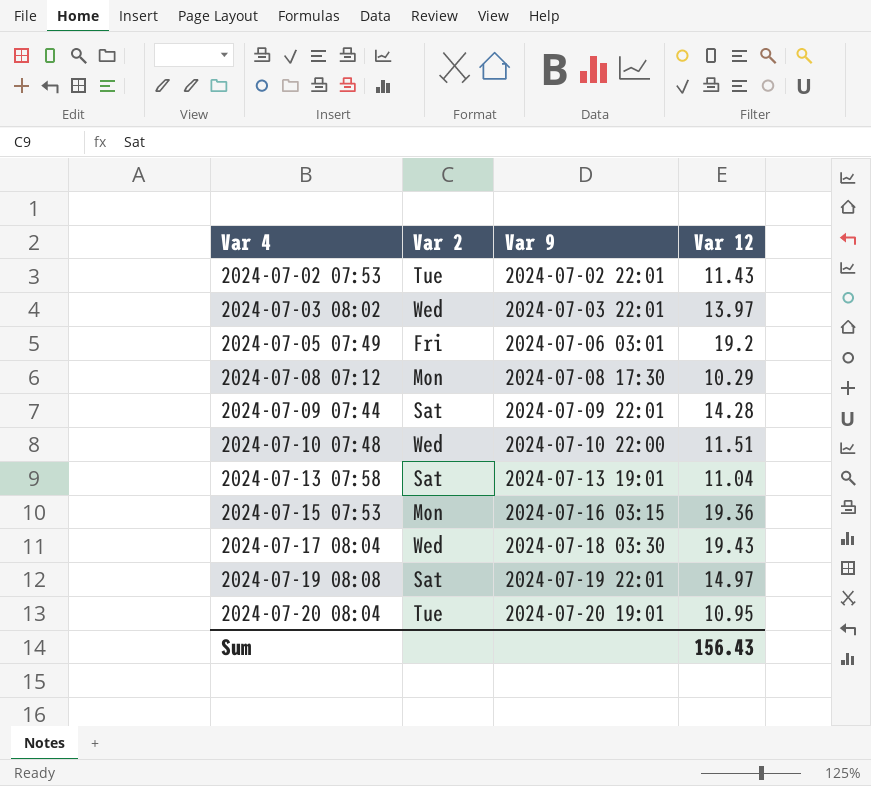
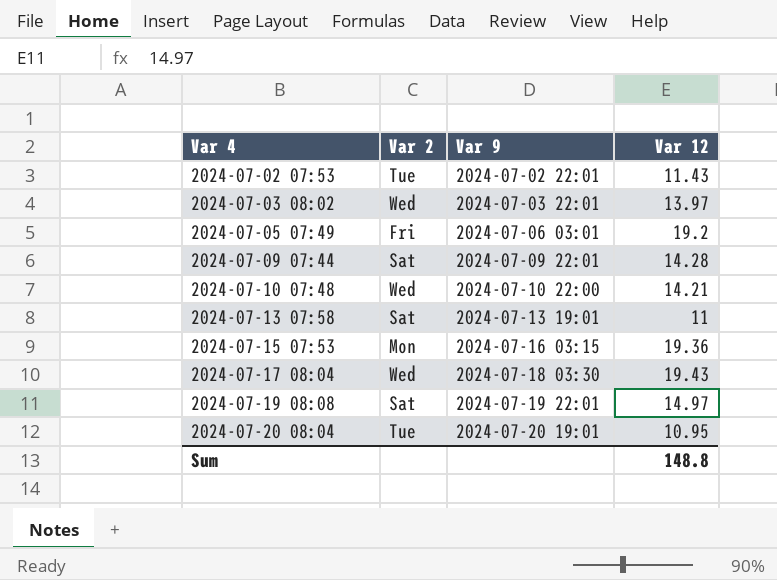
row 2024-07-08 07:12: Mon | 2024-07-08 17:30 | 10.29 -> none
2024-07-10 07:48 | Var 12: 11.51 -> 14.21
2024-07-13 07:58 | Var 12: 11.04 -> 11
Sum | Var 12: 156.43 -> 148.8

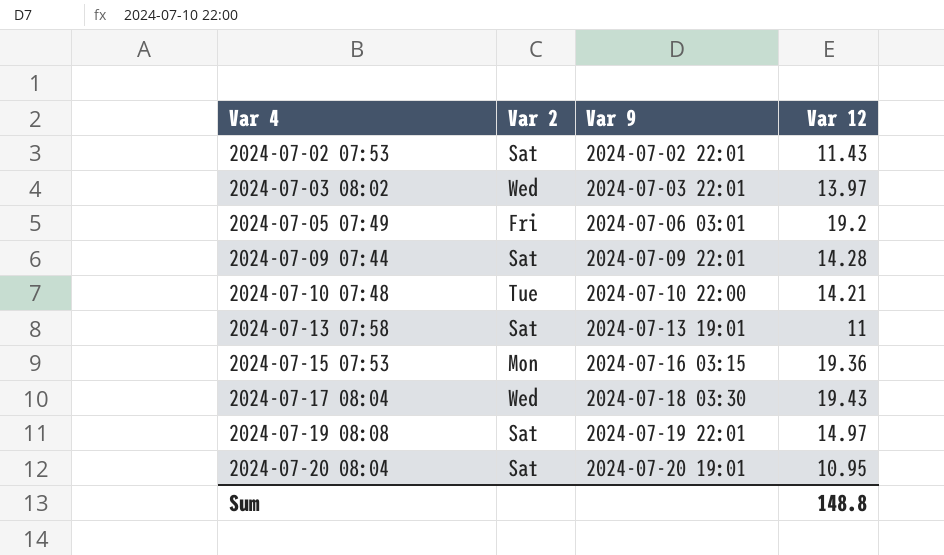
2024-07-02 07:53 | Var 2: Tue -> Sat
2024-07-10 07:48 | Var 2: Wed -> Tue
2024-07-20 08:04 | Var 2: Tue -> Sat

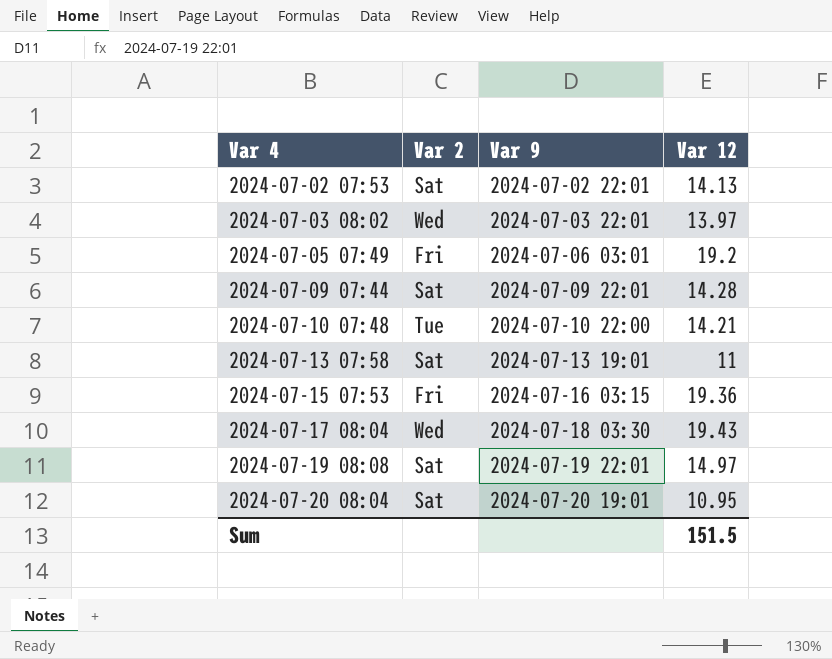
2024-07-02 07:53 | Var 12: 11.43 -> 14.13
2024-07-15 07:53 | Var 2: Mon -> Fri
Sum | Var 12: 148.8 -> 151.5

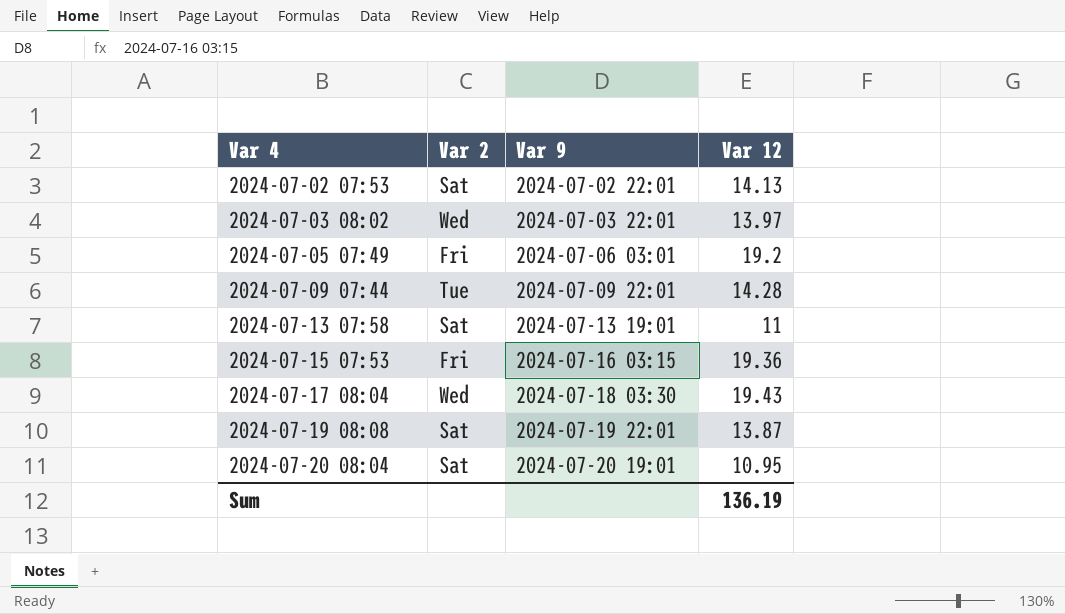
row 2024-07-10 07:48: Tue | 2024-07-10 22:00 | 14.21 -> none
2024-07-09 07:44 | Var 2: Sat -> Tue
2024-07-19 08:08 | Var 12: 14.97 -> 13.87
Sum | Var 12: 151.5 -> 136.19

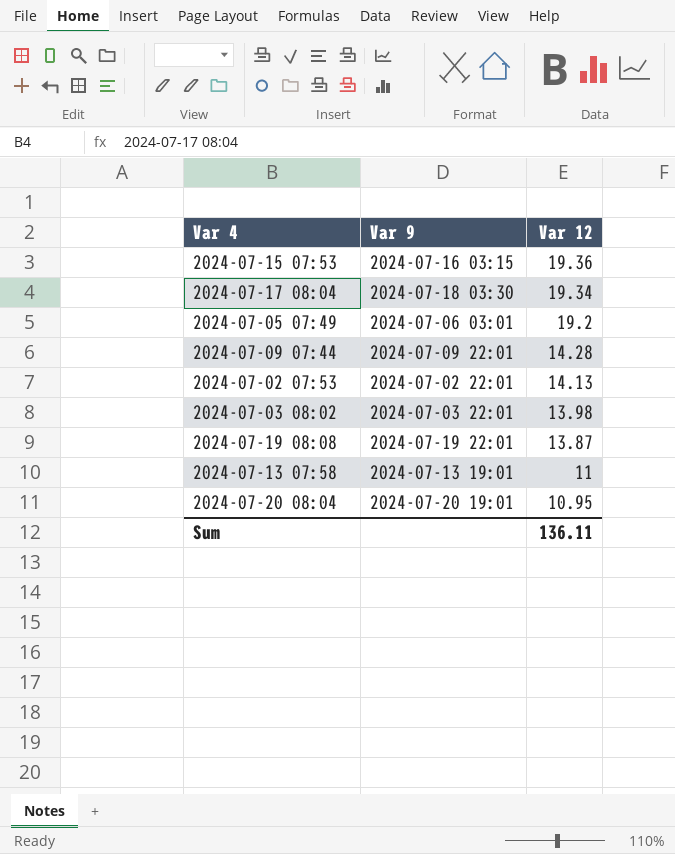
row order: Var 4 ascending -> Var 12 descending
column Var 2 | position: 2 -> none
2024-07-17 08:04 | Var 12: 19.43 -> 19.34
2024-07-03 08:02 | Var 12: 13.97 -> 13.98
Sum | Var 12: 136.19 -> 136.11

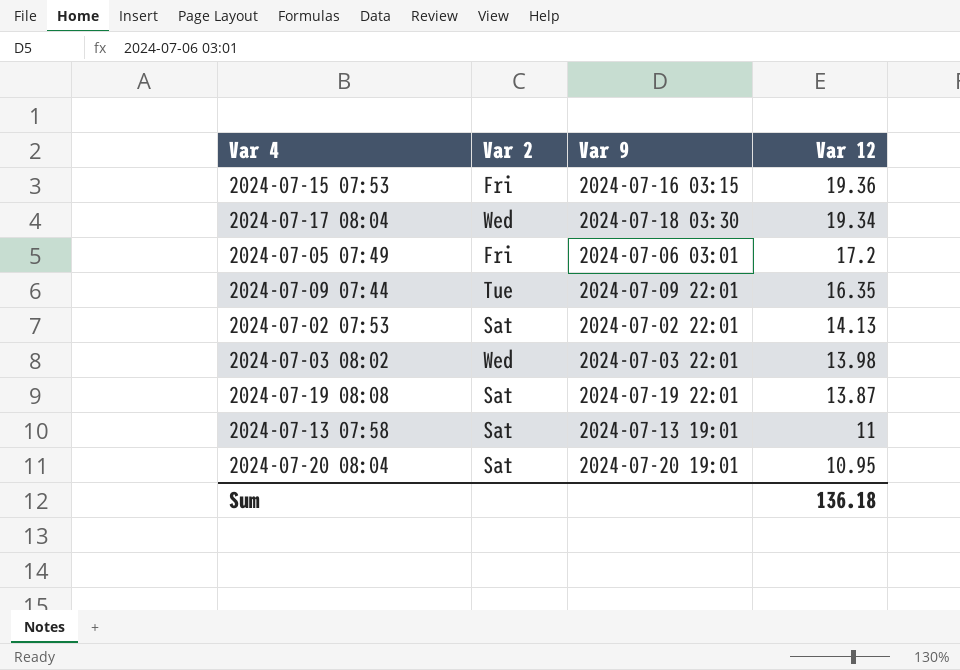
column Var 2 | position: none -> 2
2024-07-05 07:49 | Var 12: 19.2 -> 17.2
2024-07-09 07:44 | Var 12: 14.28 -> 16.35
Sum | Var 12: 136.11 -> 136.18

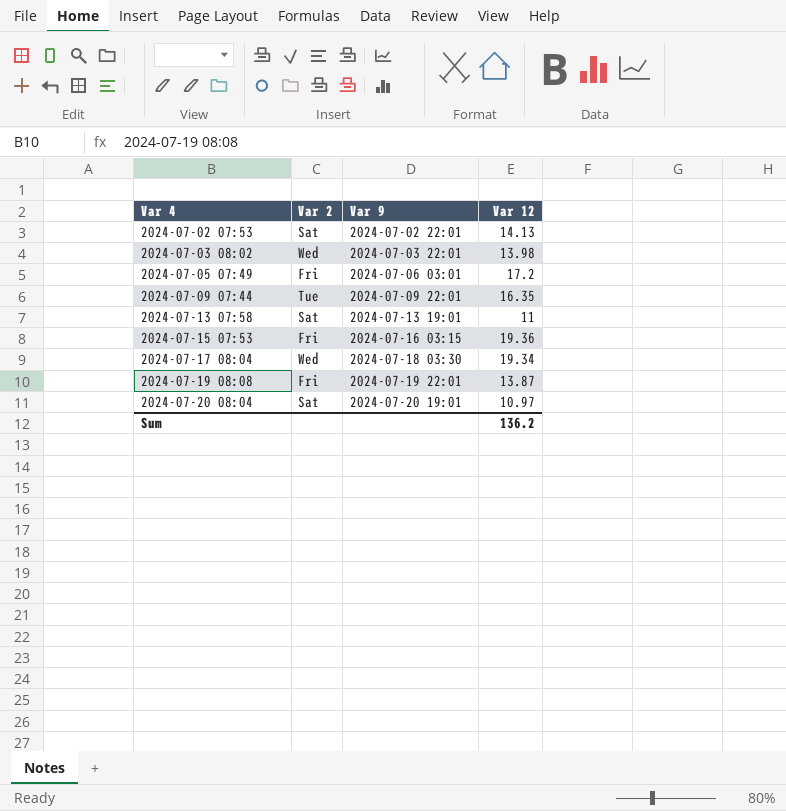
row order: Var 12 descending -> Var 4 ascending
2024-07-19 08:08 | Var 2: Sat -> Fri
2024-07-20 08:04 | Var 12: 10.95 -> 10.97
Sum | Var 12: 136.18 -> 136.2

